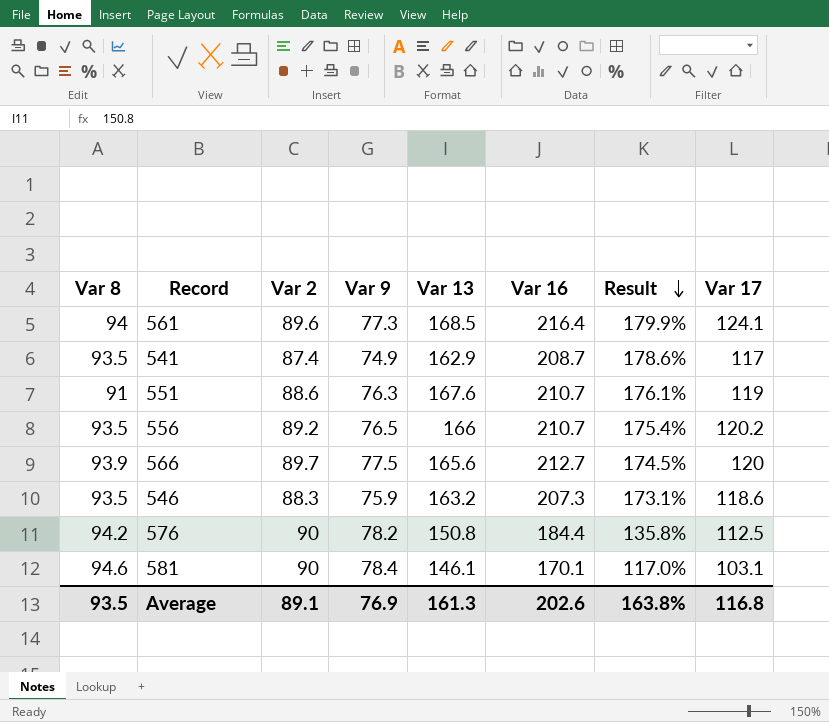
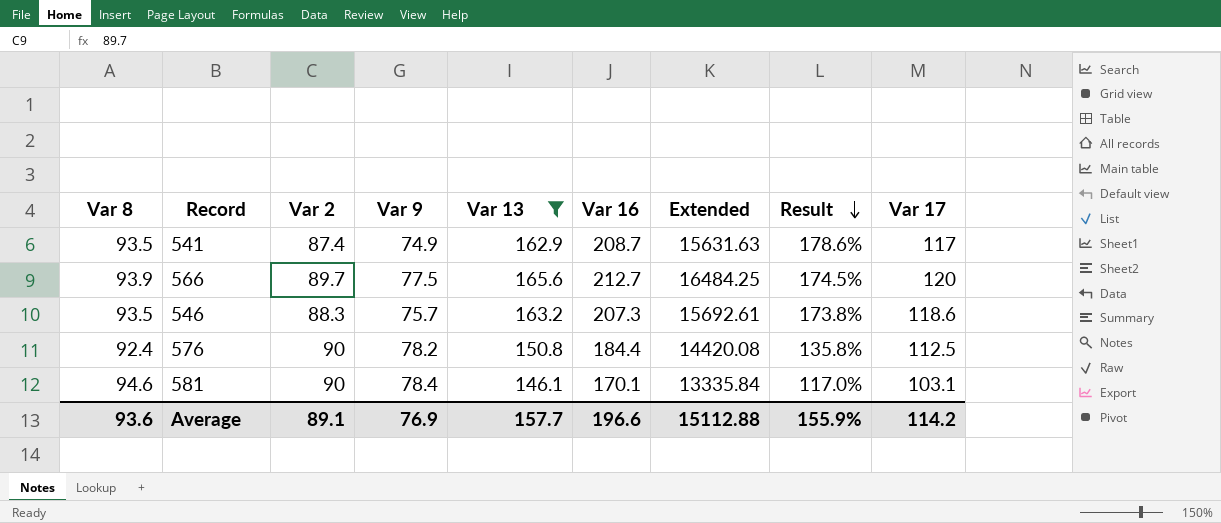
filter: none -> Var 13 <= 165.6
column Extended | formula: none -> [Var 9] * [Var 16]
546 | Var 9: 75.9 -> 75.7
546 | Result: 173.1% -> 173.8%
576 | Var 8: 94.2 -> 92.4
Average | Var 8: 93.5 -> 93.6
Average | Var 13: 161.3 -> 157.7
Average | Var 16: 202.6 -> 196.6
Average | Result: 163.8% -> 155.9%
Average | Var 17: 116.8 -> 114.2

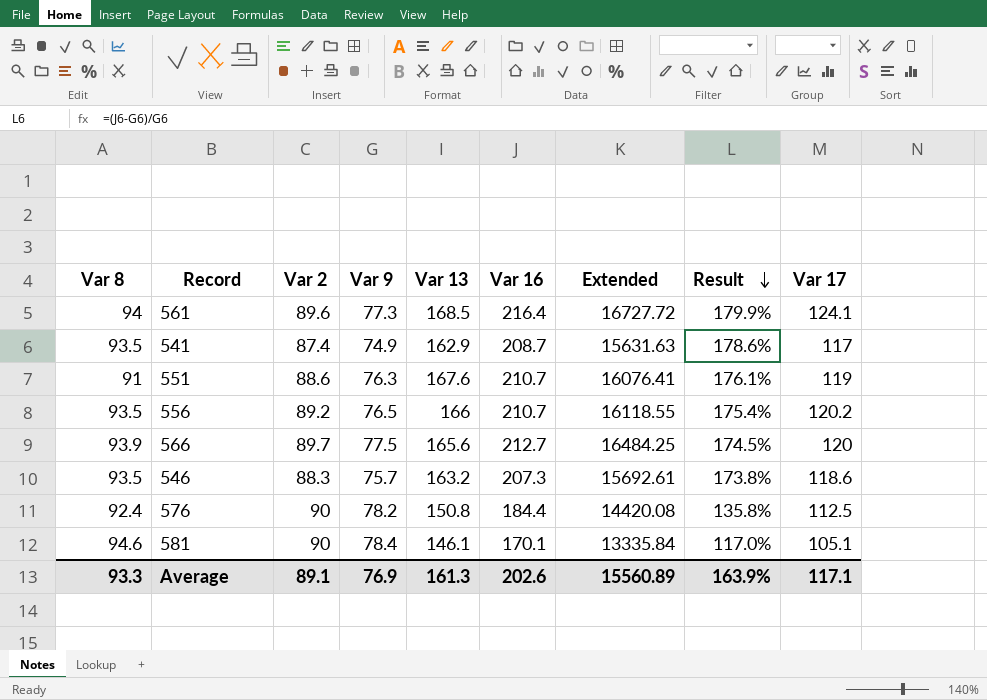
filter: Var 13 <= 165.6 -> none
581 | Var 17: 103.1 -> 105.1
Average | Var 8: 93.6 -> 93.3
Average | Var 13: 157.7 -> 161.3
Average | Var 16: 196.6 -> 202.6
Average | Extended: 15112.88 -> 15560.89
Average | Result: 155.9% -> 163.9%
Average | Var 17: 114.2 -> 117.1

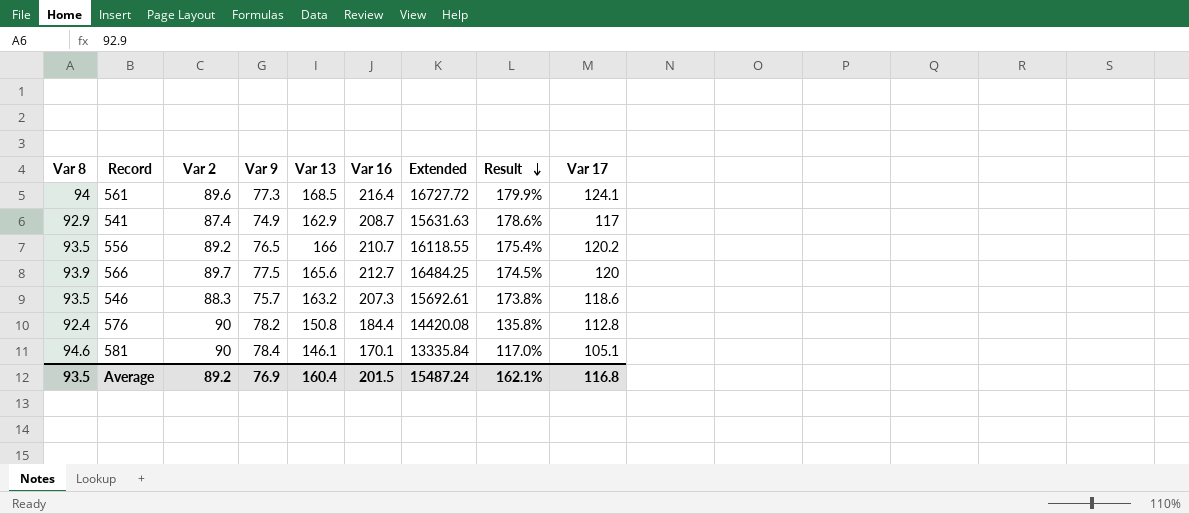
row 551: 91 | 88.6 | 76.3 | 167.6 | 210.7 | 16076.41 | 176.1% | 119 -> none
541 | Var 8: 93.5 -> 92.9
576 | Var 17: 112.5 -> 112.8
Average | Var 8: 93.3 -> 93.5
Average | Var 2: 89.1 -> 89.2
Average | Var 13: 161.3 -> 160.4
Average | Var 16: 202.6 -> 201.5
Average | Extended: 15560.89 -> 15487.24
Average | Result: 163.9% -> 162.1%
Average | Var 17: 117.1 -> 116.8

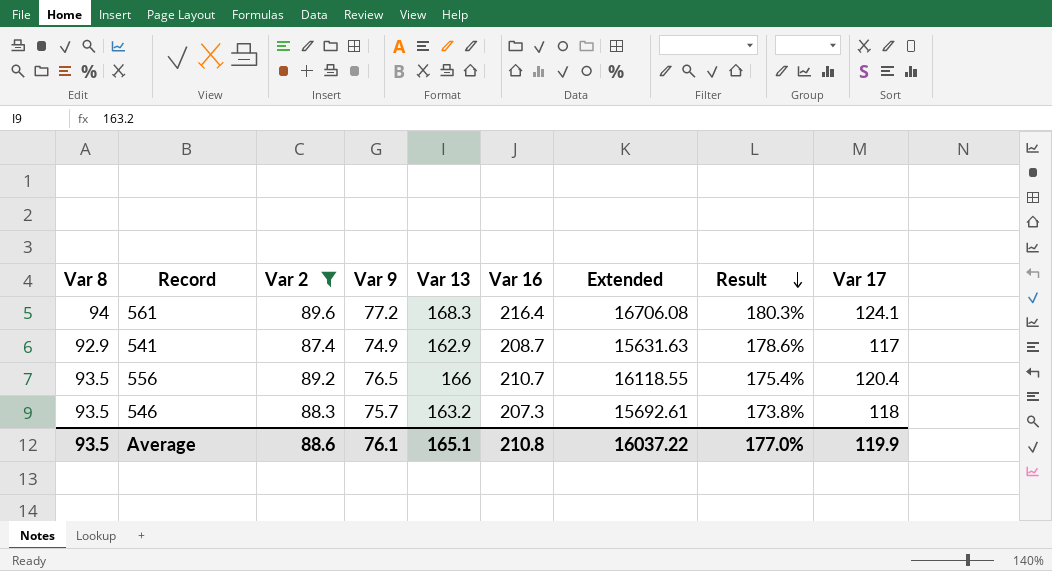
filter: none -> Var 2 <= 89.6
561 | Var 9: 77.3 -> 77.2
561 | Var 13: 168.5 -> 168.3
561 | Extended: 16727.72 -> 16706.08
561 | Result: 179.9% -> 180.3%
556 | Var 17: 120.2 -> 120.4
546 | Var 17: 118.6 -> 118
Average | Var 2: 89.2 -> 88.6
Average | Var 9: 76.9 -> 76.1
Average | Var 13: 160.4 -> 165.1
Average | Var 16: 201.5 -> 210.8
Average | Extended: 15487.24 -> 16037.22
Average | Result: 162.1% -> 177.0%
Average | Var 17: 116.8 -> 119.9

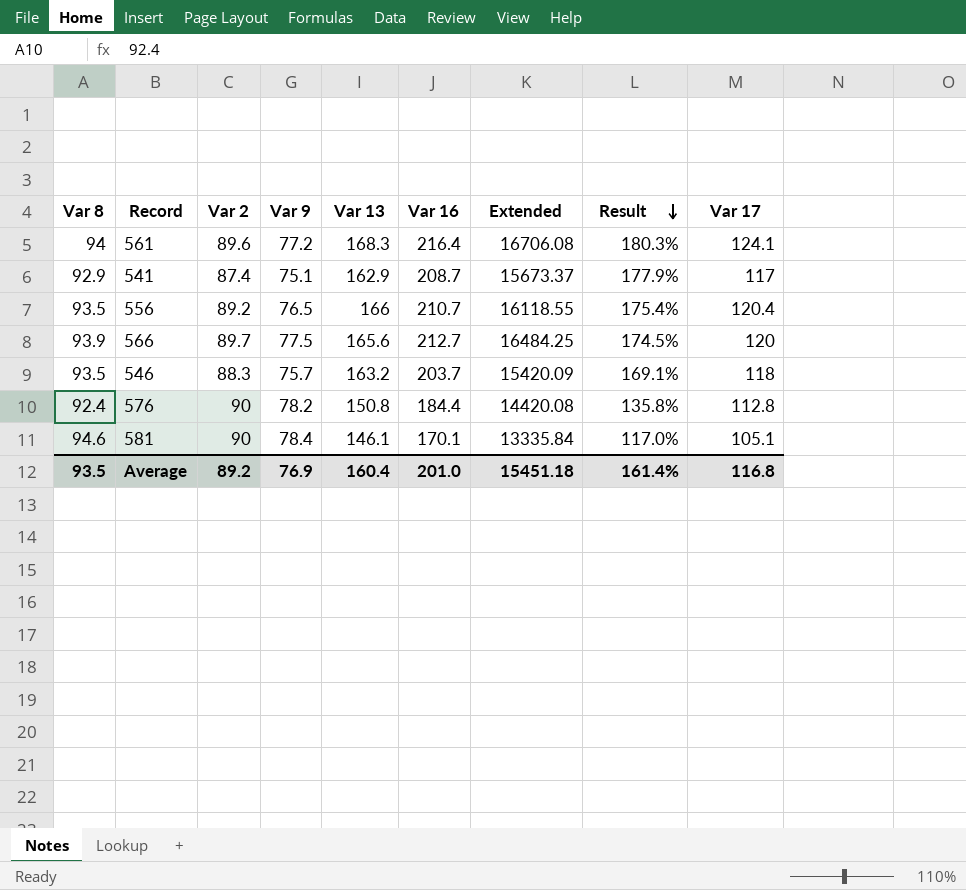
filter: Var 2 <= 89.6 -> none
541 | Var 9: 74.9 -> 75.1
541 | Extended: 15631.63 -> 15673.37
541 | Result: 178.6% -> 177.9%
546 | Var 16: 207.3 -> 203.7
546 | Extended: 15692.61 -> 15420.09
546 | Result: 173.8% -> 169.1%
Average | Var 2: 88.6 -> 89.2
Average | Var 9: 76.1 -> 76.9
Average | Var 13: 165.1 -> 160.4
Average | Var 16: 210.8 -> 201.0
Average | Extended: 16037.22 -> 15451.18
Average | Result: 177.0% -> 161.4%
Average | Var 17: 119.9 -> 116.8

